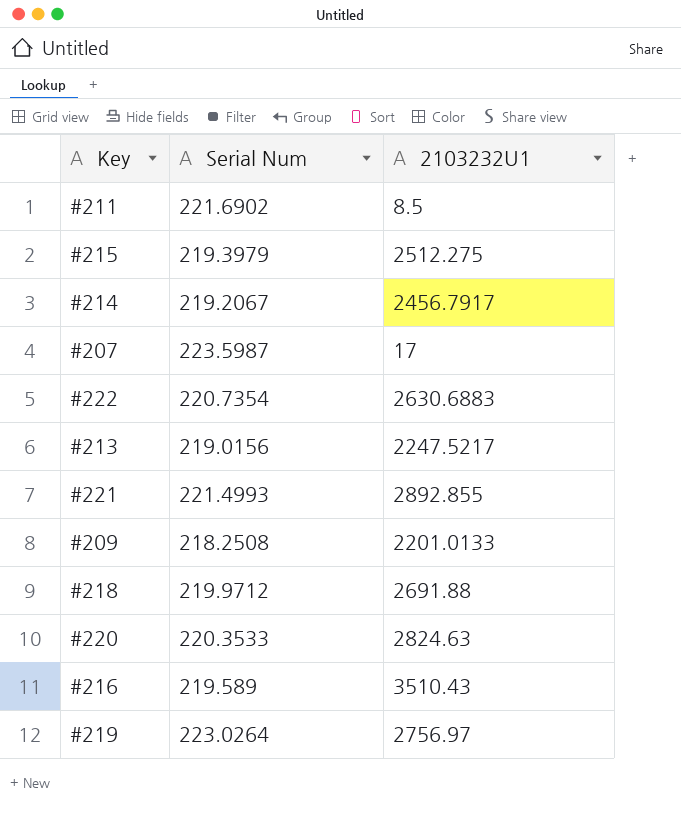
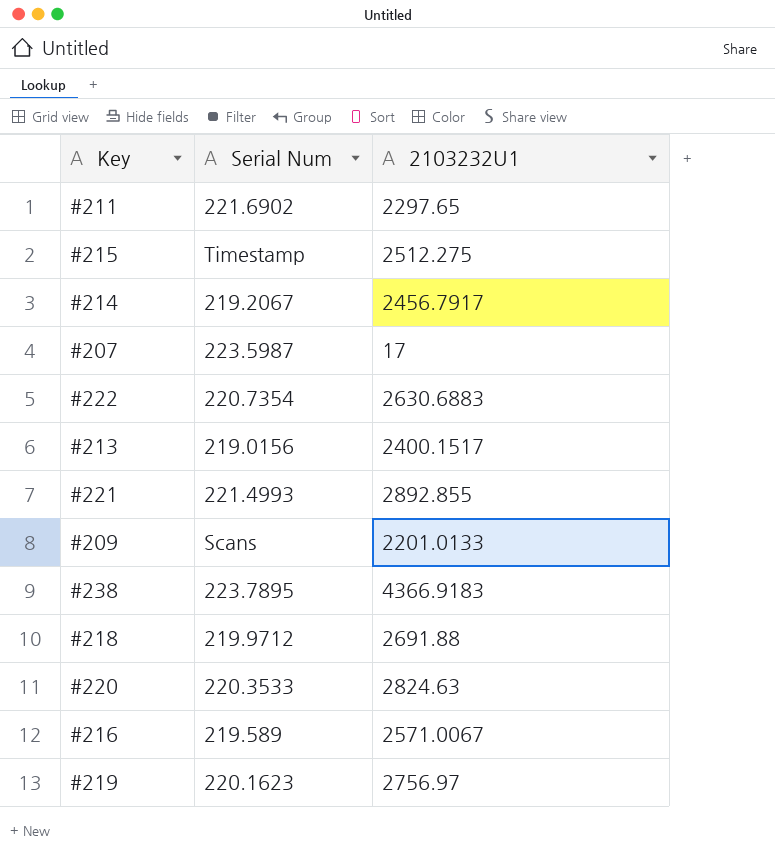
#211 | 2103232U1: 8.5 -> 2297.65
#215 | Serial Num: 219.3979 -> Timestamp
#213 | 2103232U1: 2247.5217 -> 2400.1517
#209 | Serial Num: 218.2508 -> Scans
row #238: none -> 223.7895 | 4366.9183
#216 | 2103232U1: 3510.43 -> 2571.0067
#219 | Serial Num: 223.0264 -> 220.1623

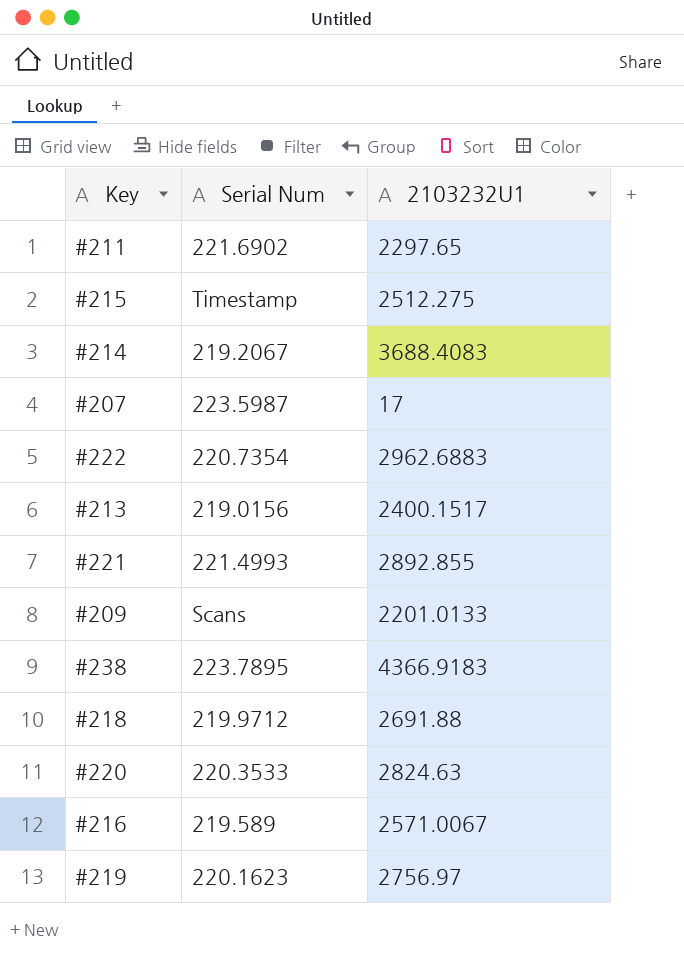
#214 | 2103232U1: 2456.7917 -> 3688.4083
#222 | 2103232U1: 2630.6883 -> 2962.6883

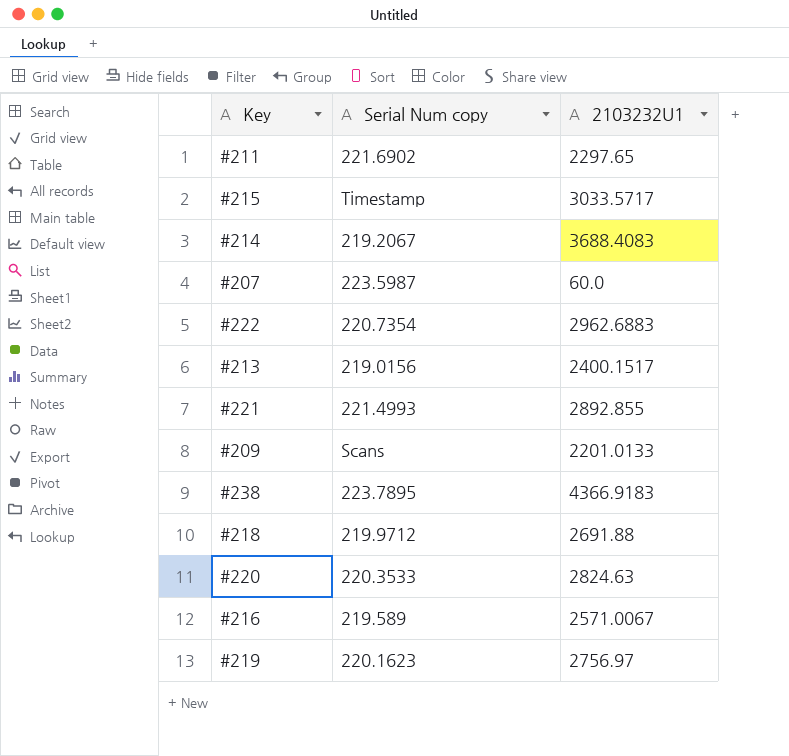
column name: Serial Num -> Serial Num copy
#215 | 2103232U1: 2512.275 -> 3033.5717
#207 | 2103232U1: 17 -> 60.0

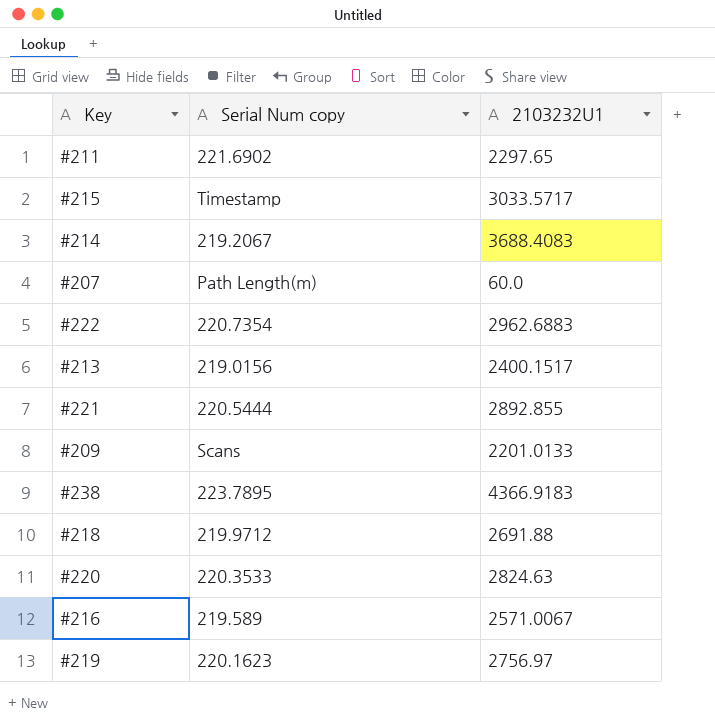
#207 | Serial Num copy: 223.5987 -> Path Length(m)
#221 | Serial Num copy: 221.4993 -> 220.5444

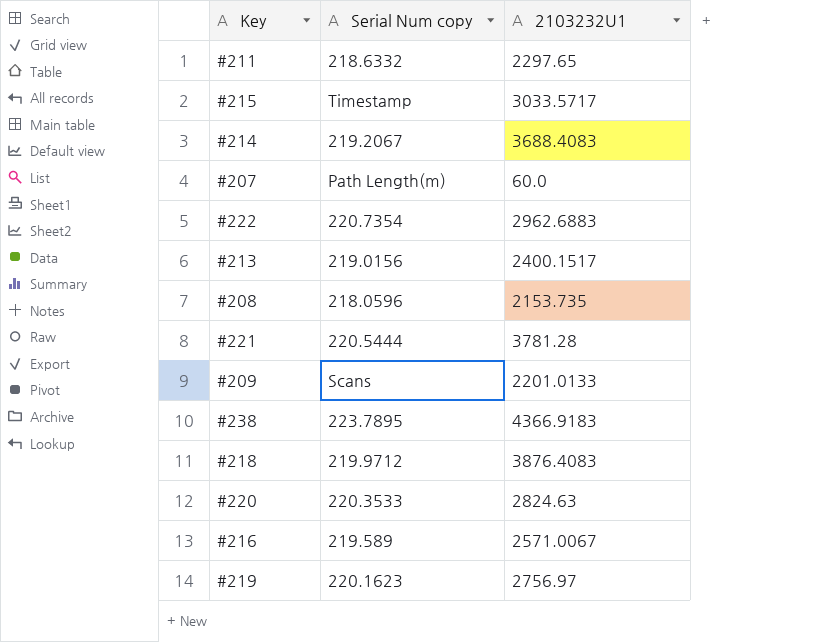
#211 | Serial Num copy: 221.6902 -> 218.6332
row #208: none -> 218.0596 | 2153.735
#221 | 2103232U1: 2892.855 -> 3781.28
#218 | 2103232U1: 2691.88 -> 3876.4083

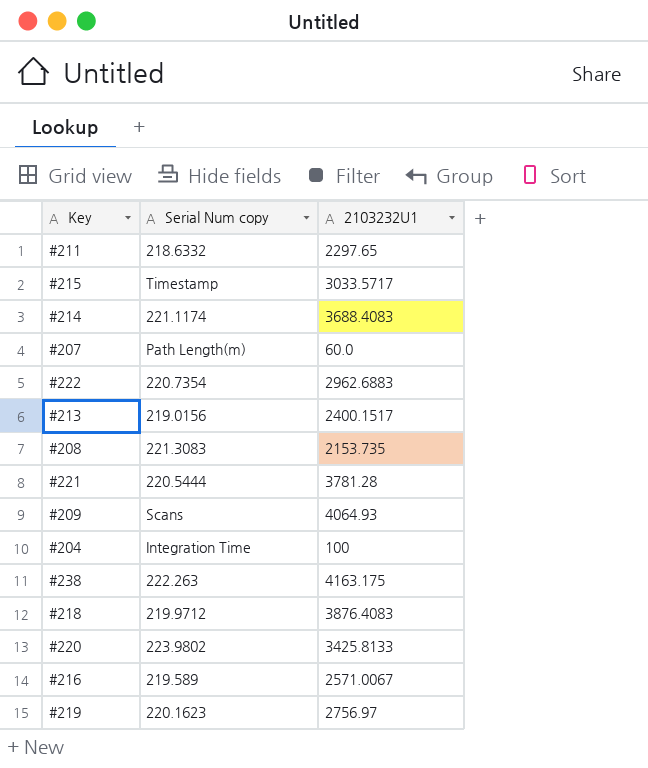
#214 | Serial Num copy: 219.2067 -> 221.1174
#208 | Serial Num copy: 218.0596 -> 221.3083
#209 | 2103232U1: 2201.0133 -> 4064.93
row #204: none -> Integration Time | 100
#238 | Serial Num copy: 223.7895 -> 222.263
#238 | 2103232U1: 4366.9183 -> 4163.175
#220 | Serial Num copy: 220.3533 -> 223.9802
#220 | 2103232U1: 2824.63 -> 3425.8133

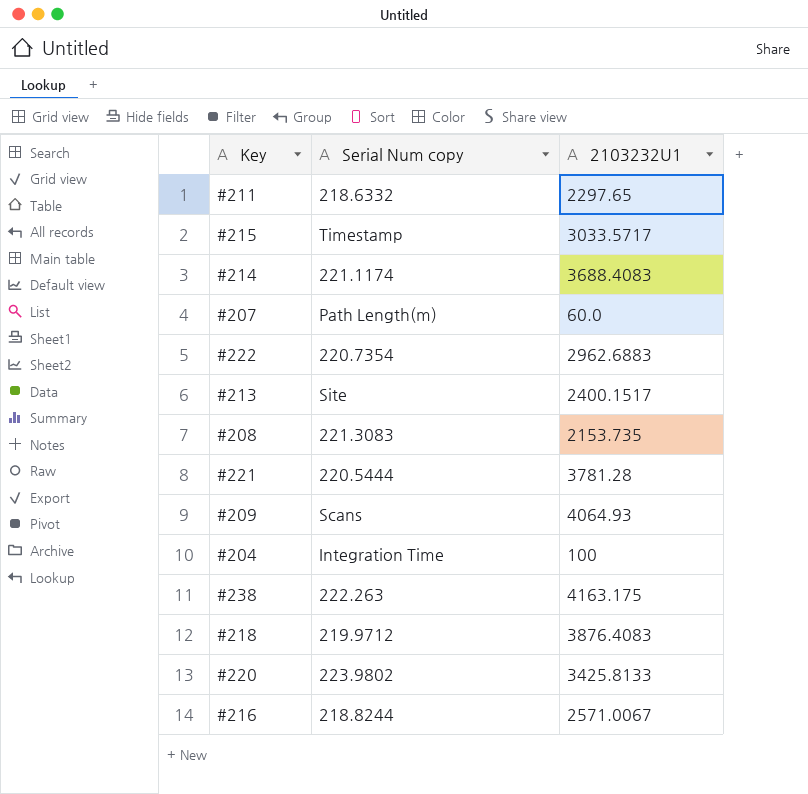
row #219: 220.1623 | 2756.97 -> none
#213 | Serial Num copy: 219.0156 -> Site
#216 | Serial Num copy: 219.589 -> 218.8244

